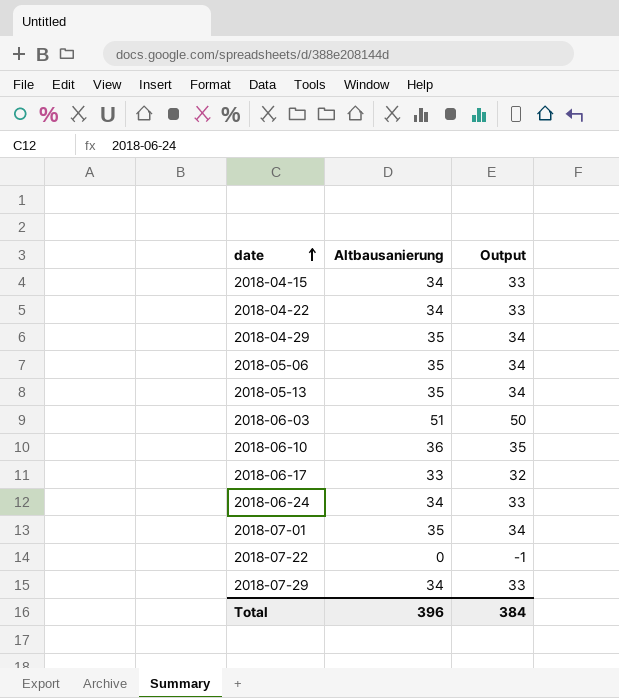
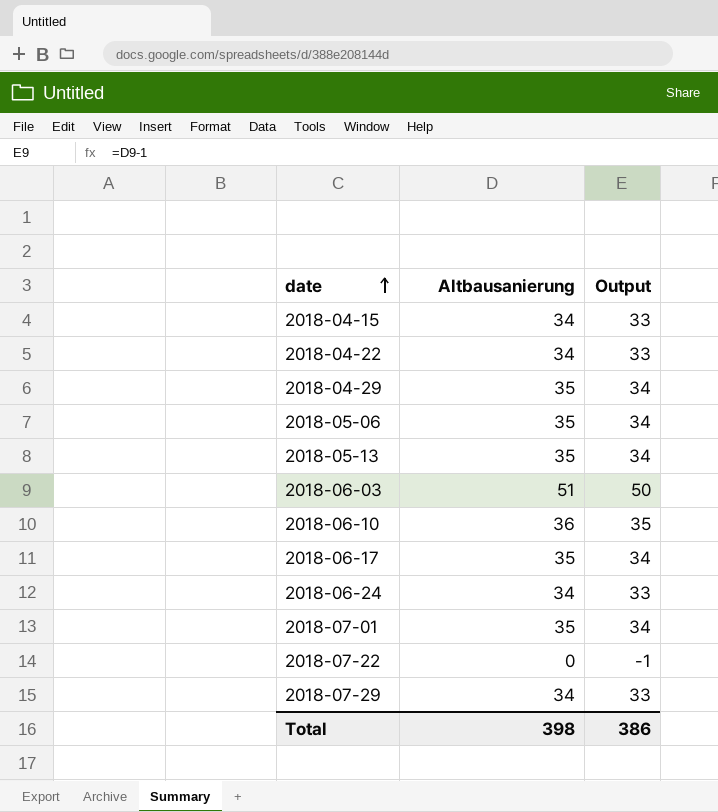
2018-06-17 | Altbausanierung: 33 -> 35
2018-06-17 | Output: 32 -> 34
Total | Altbausanierung: 396 -> 398
Total | Output: 384 -> 386

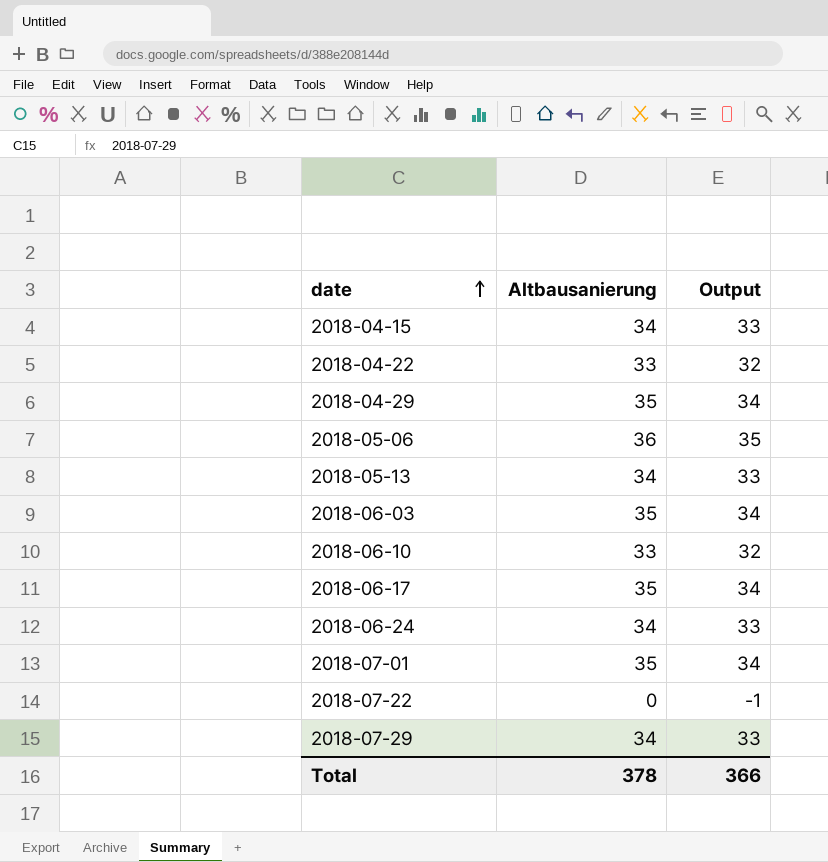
2018-04-22 | Altbausanierung: 34 -> 33
2018-04-22 | Output: 33 -> 32
2018-05-06 | Altbausanierung: 35 -> 36
2018-05-06 | Output: 34 -> 35
2018-05-13 | Altbausanierung: 35 -> 34
2018-05-13 | Output: 34 -> 33
2018-06-03 | Altbausanierung: 51 -> 35
2018-06-03 | Output: 50 -> 34
2018-06-10 | Altbausanierung: 36 -> 33
2018-06-10 | Output: 35 -> 32
Total | Altbausanierung: 398 -> 378
Total | Output: 386 -> 366

